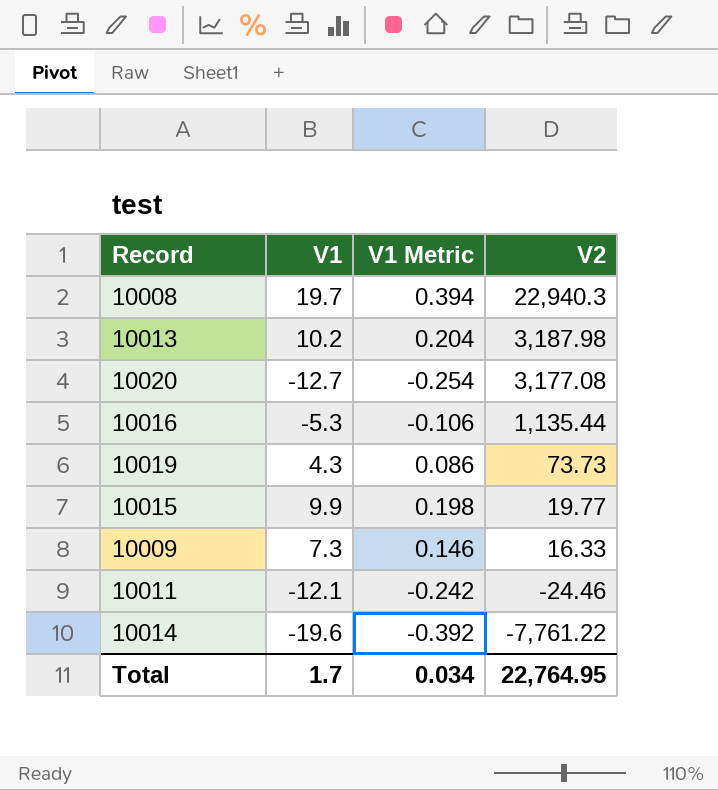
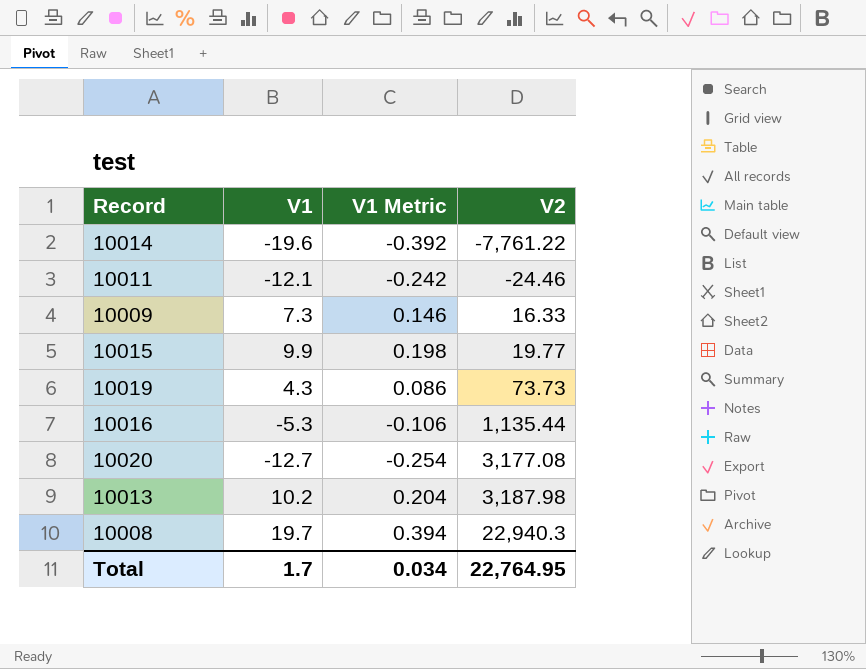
row order: V2 descending -> V2 ascending

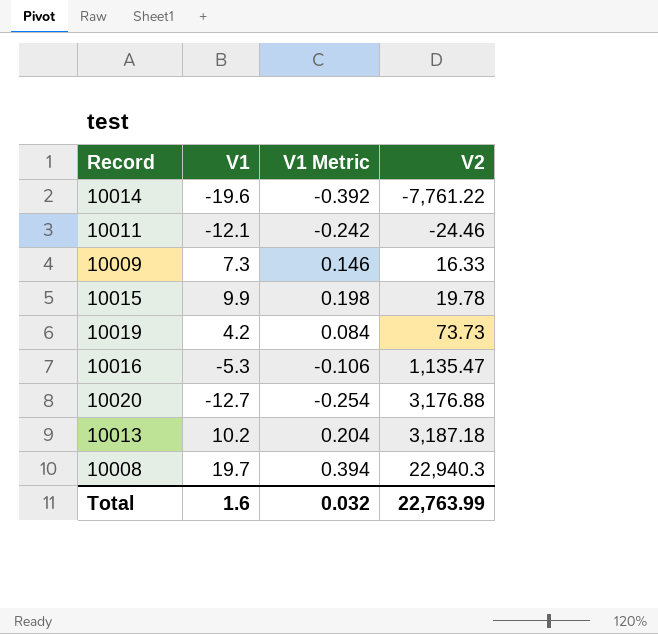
10015 | V2: 19.77 -> 19.78
10019 | V1: 4.3 -> 4.2
10019 | V1 Metric: 0.086 -> 0.084
10016 | V2: 1,135.44 -> 1,135.47
10020 | V2: 3,177.08 -> 3,176.88
10013 | V2: 3,187.98 -> 3,187.18
Total | V1: 1.7 -> 1.6
Total | V1 Metric: 0.034 -> 0.032
Total | V2: 22,764.95 -> 22,763.99

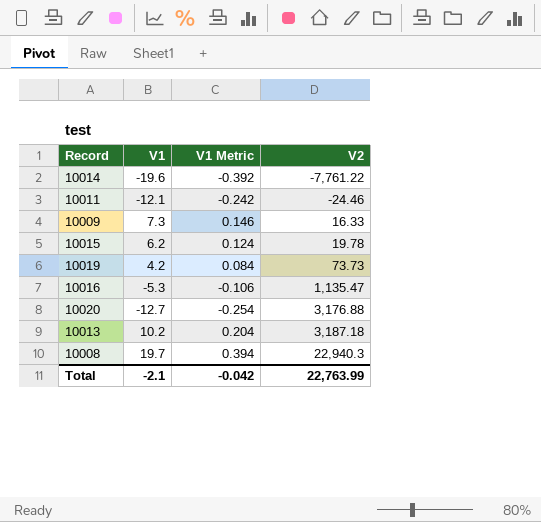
10015 | V1: 9.9 -> 6.2
10015 | V1 Metric: 0.198 -> 0.124
Total | V1: 1.6 -> -2.1
Total | V1 Metric: 0.032 -> -0.042

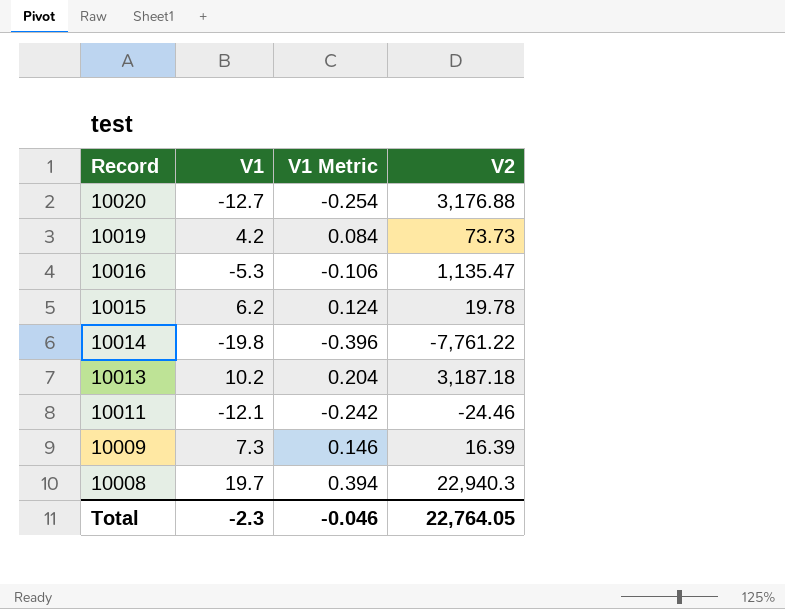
row order: V2 ascending -> Record descending
10014 | V1: -19.6 -> -19.8
10014 | V1 Metric: -0.392 -> -0.396
10009 | V2: 16.33 -> 16.39
Total | V1: -2.1 -> -2.3
Total | V1 Metric: -0.042 -> -0.046
Total | V2: 22,763.99 -> 22,764.05

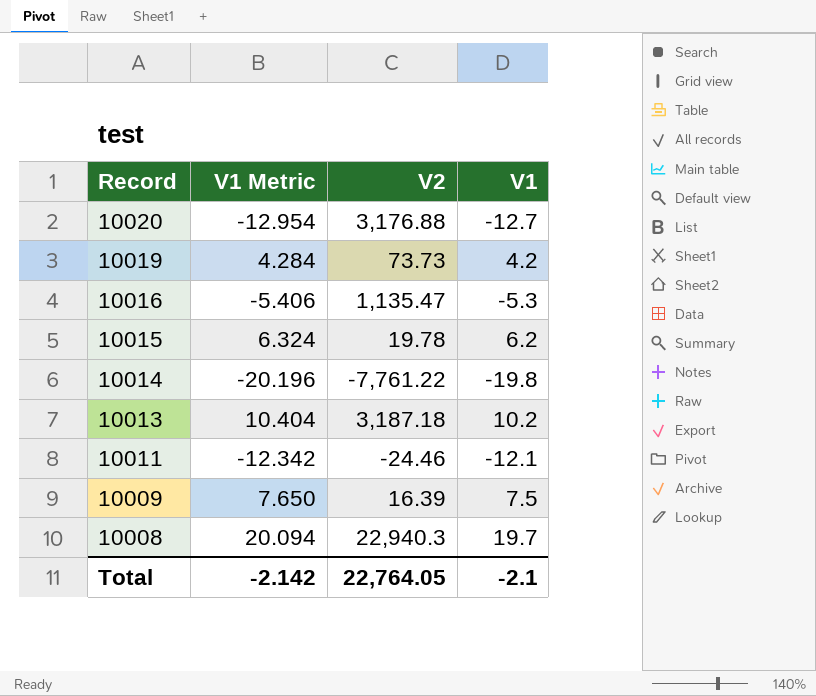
column V1 Metric | formula: [V1] * 0.02 -> [V1] * 1.02
column V1 | position: 2 -> 4
10009 | V1: 7.3 -> 7.5
Total | V1 Metric: -0.046 -> -2.142
Total | V1: -2.3 -> -2.1

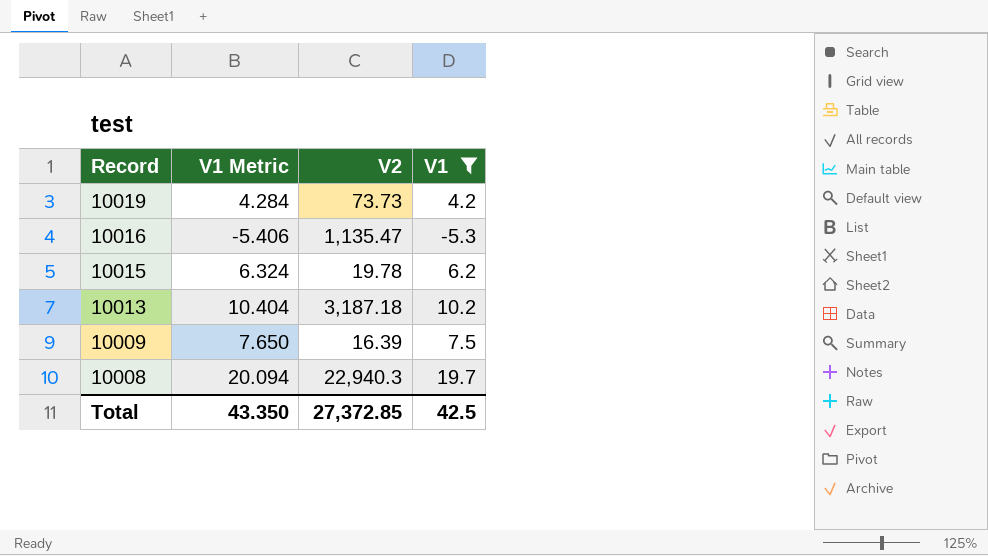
filter: none -> V1 >= -5.3
Total | V1 Metric: -2.142 -> 43.350
Total | V2: 22,764.05 -> 27,372.85
Total | V1: -2.1 -> 42.5

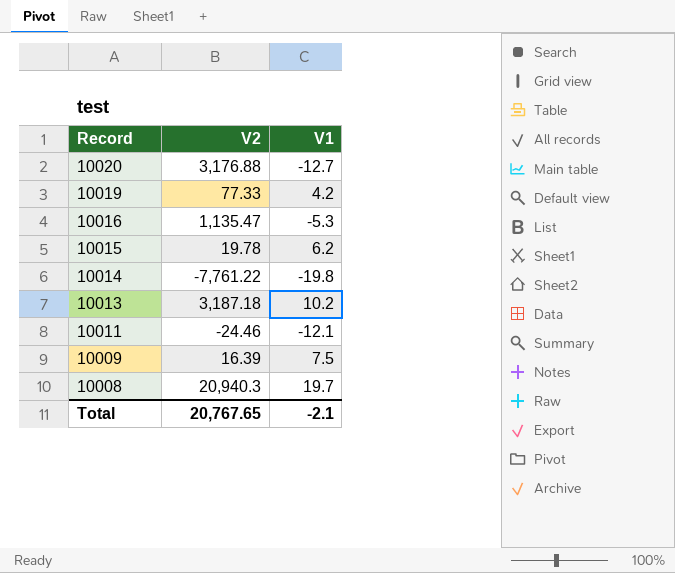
filter: V1 >= -5.3 -> none
column V1 Metric | formula: [V1] * 1.02 -> none
10019 | V2: 73.73 -> 77.33
10008 | V2: 22,940.3 -> 20,940.3
Total | V2: 27,372.85 -> 20,767.65
Total | V1: 42.5 -> -2.1

